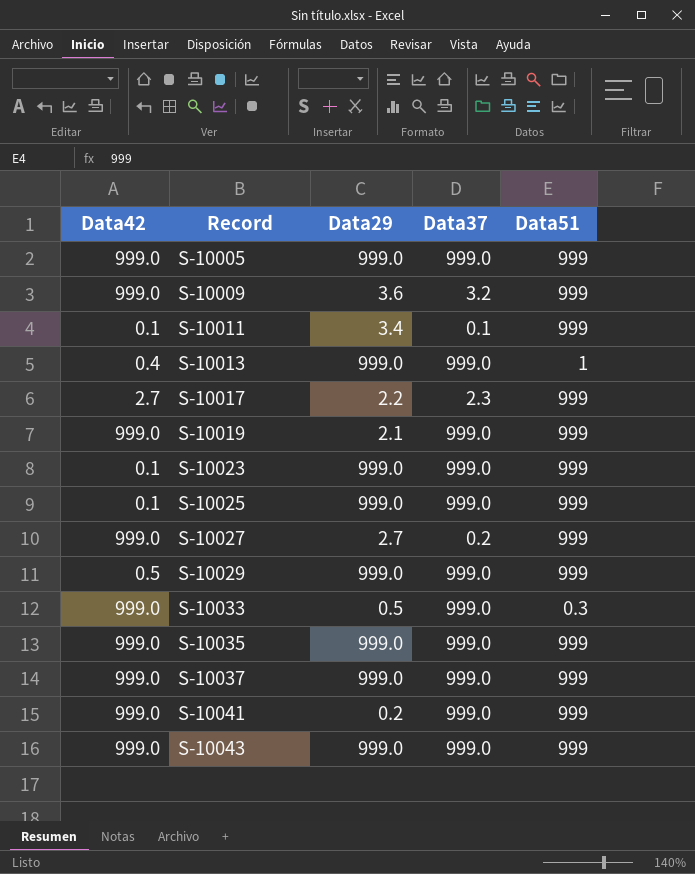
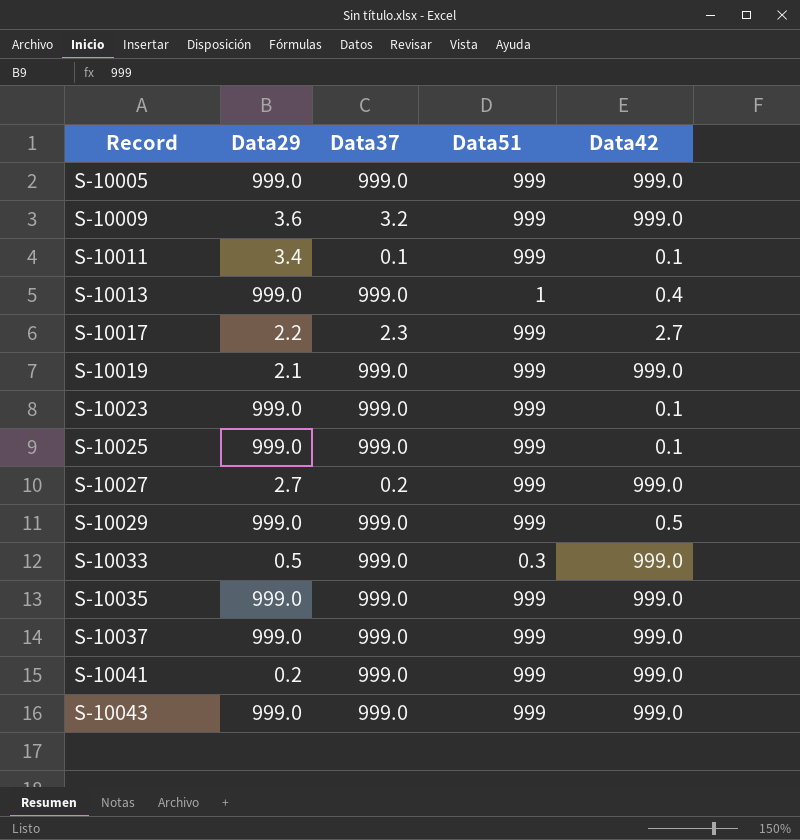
column Data42 | position: 1 -> 5

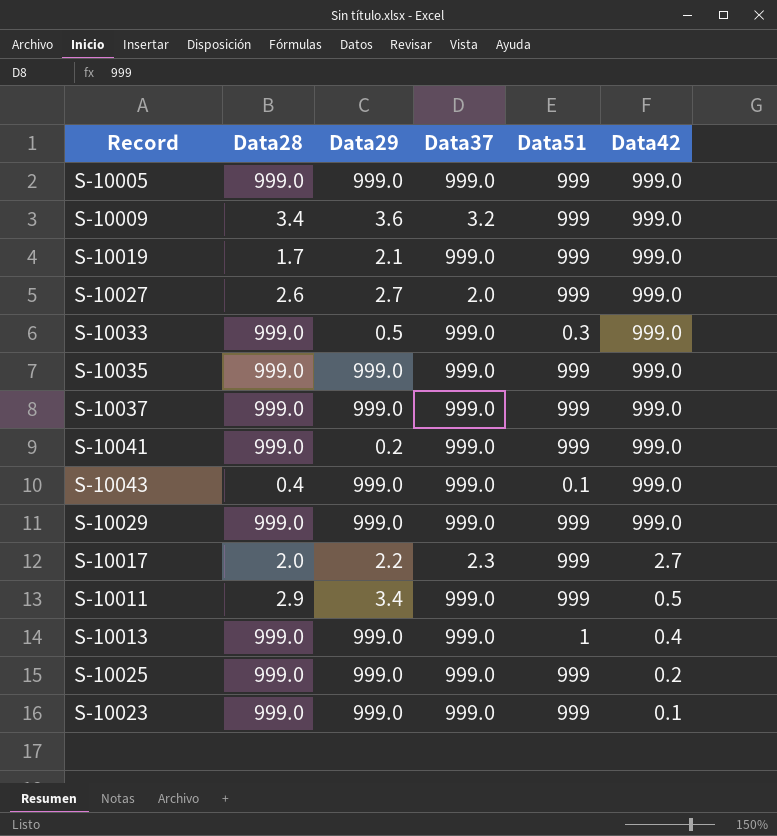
row order: Record ascending -> Data42 descending
column Data28 | position: none -> 2
S-10027 | Data37: 0.2 -> 2.0
S-10043 | Data51: 999 -> 0.1
S-10029 | Data42: 0.5 -> 999.0
S-10011 | Data37: 0.1 -> 999.0
S-10011 | Data42: 0.1 -> 0.5
S-10025 | Data42: 0.1 -> 0.2

